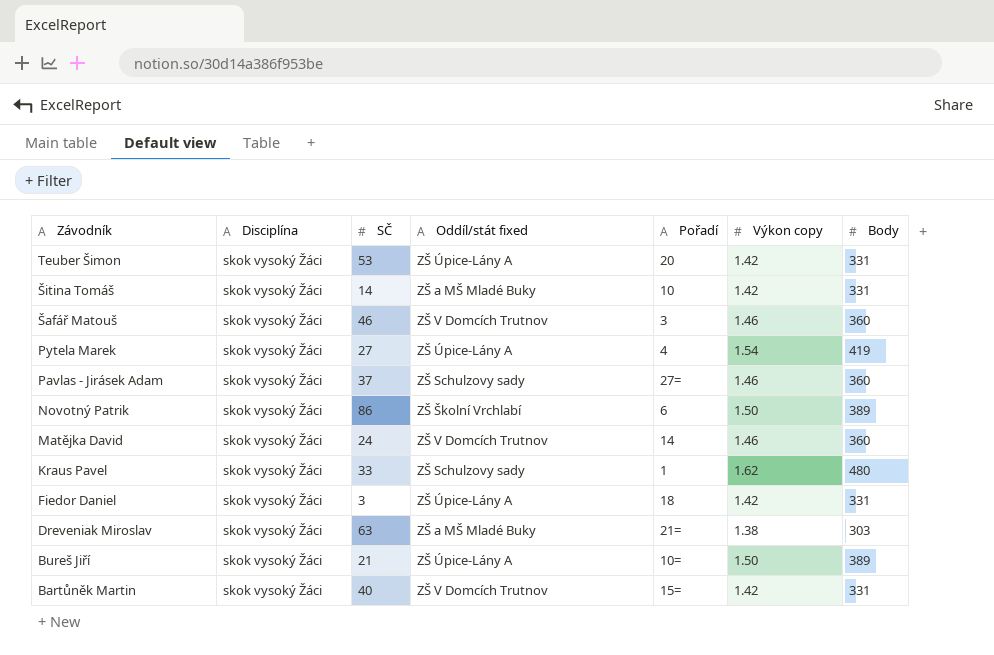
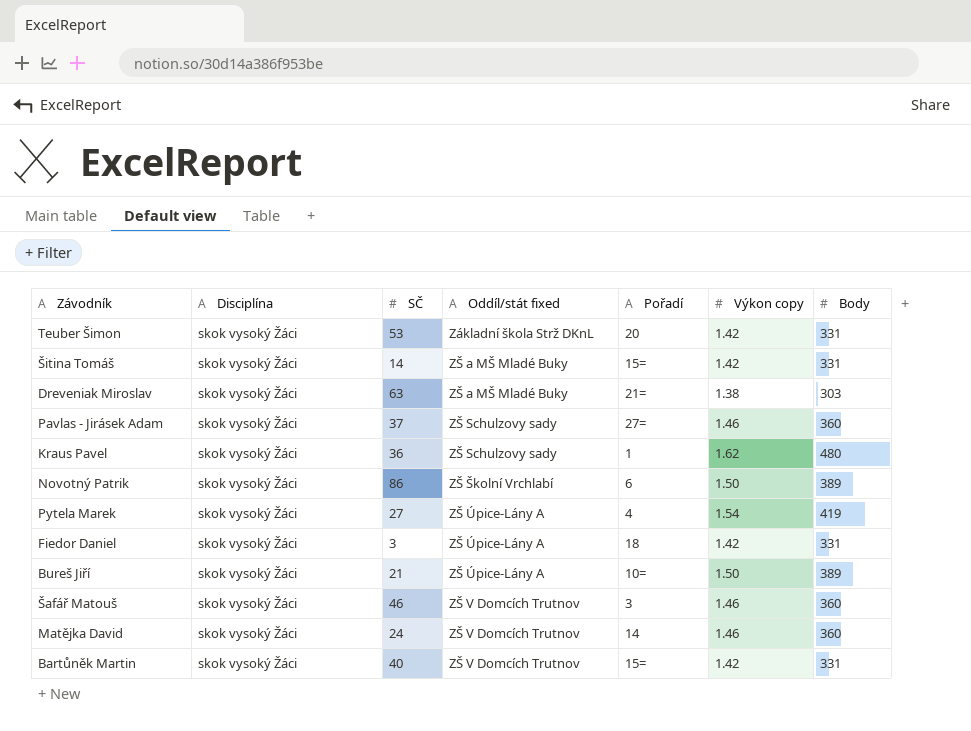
row order: Závodník descending -> Oddíl/stát fixed ascending
Teuber Šimon | Oddíl/stát fixed: ZŠ Úpice-Lány A -> Základní škola Strž DKnL
Šitina Tomáš | Pořadí: 10 -> 15=
Kraus Pavel | SČ: 33 -> 36

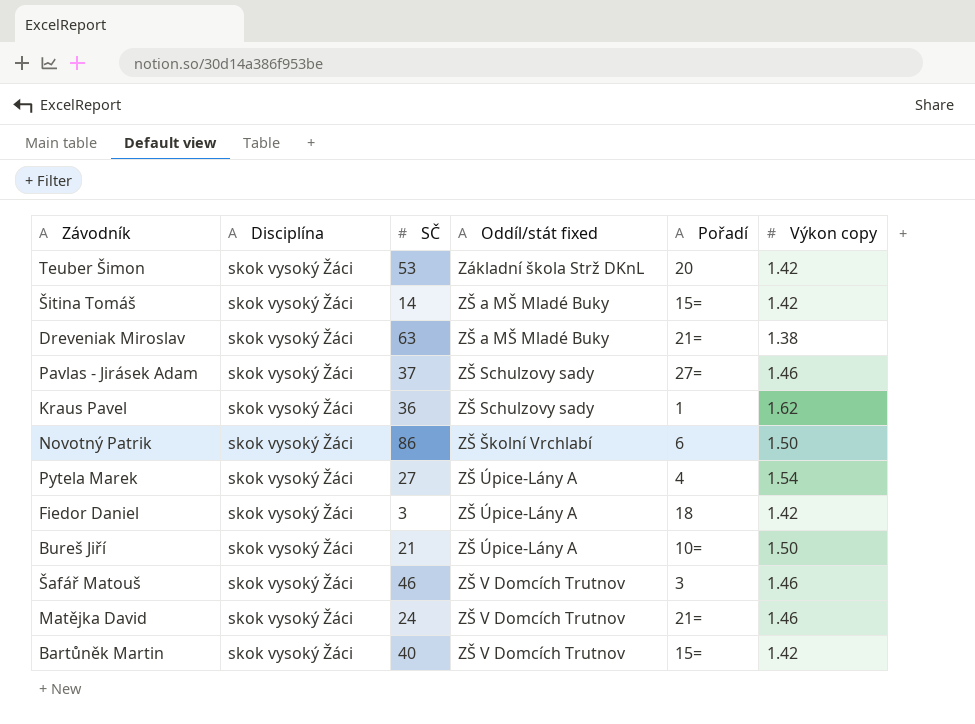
column Body | position: 7 -> none
Matějka David | Pořadí: 14 -> 21=

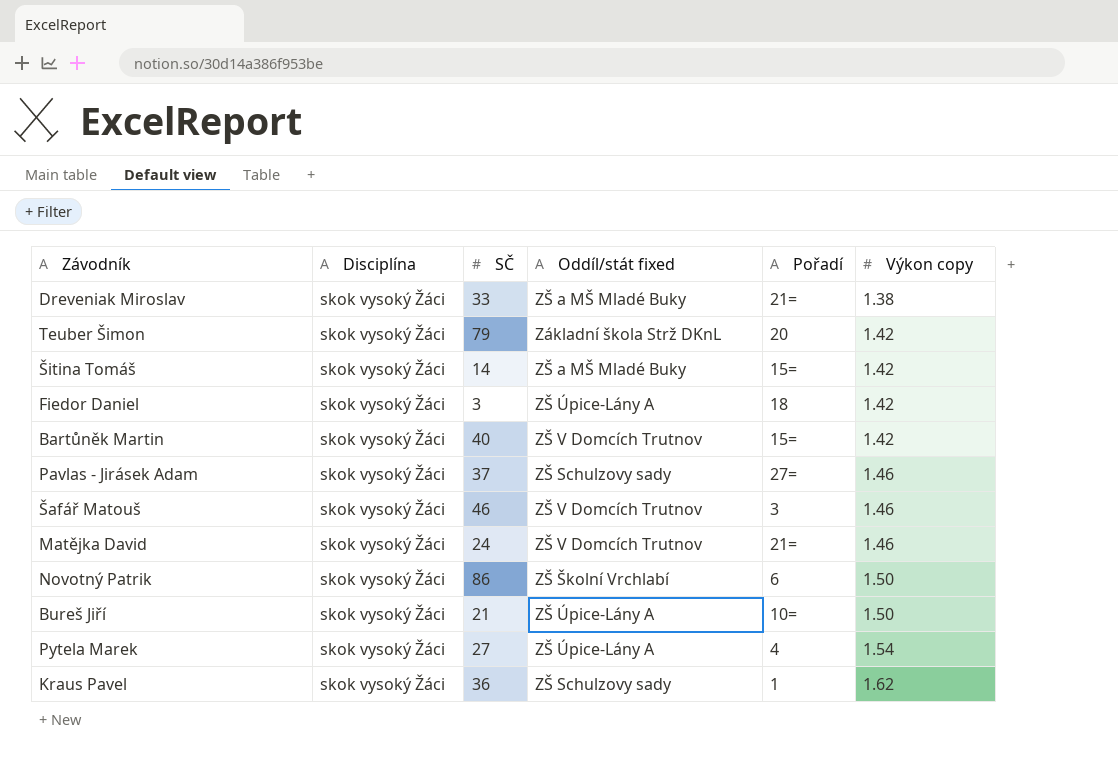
row order: Oddíl/stát fixed ascending -> Výkon copy ascending
Dreveniak Miroslav | SČ: 63 -> 33
Teuber Šimon | SČ: 53 -> 79

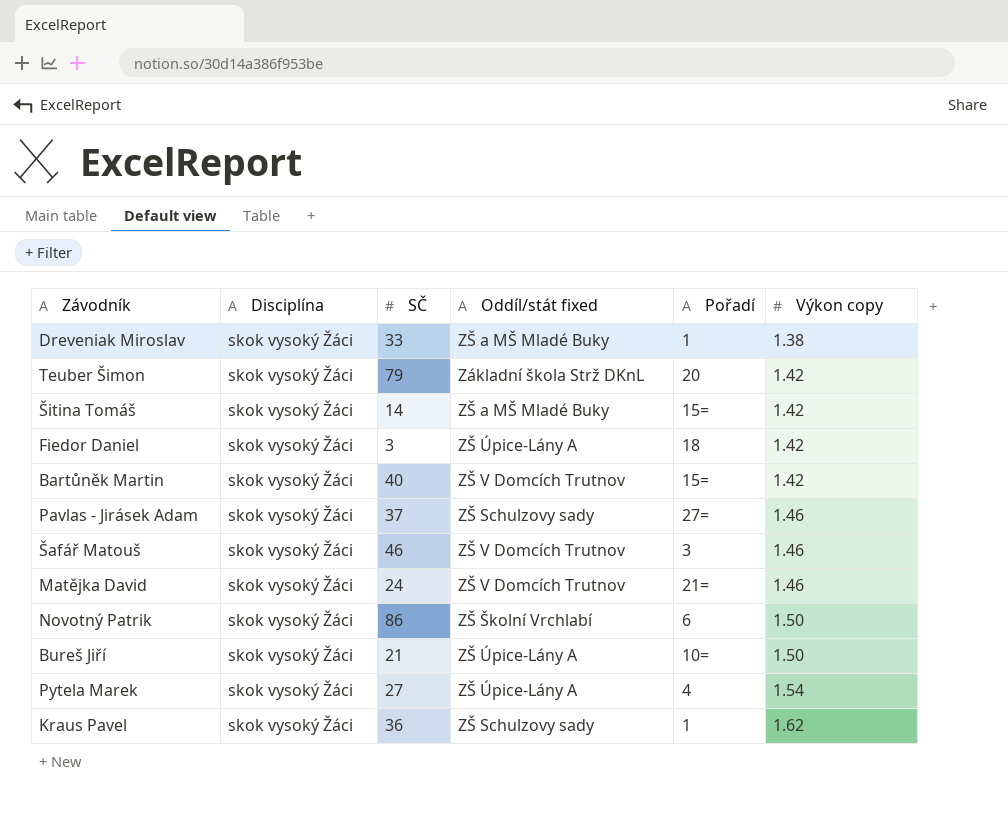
Dreveniak Miroslav | Pořadí: 21= -> 1

